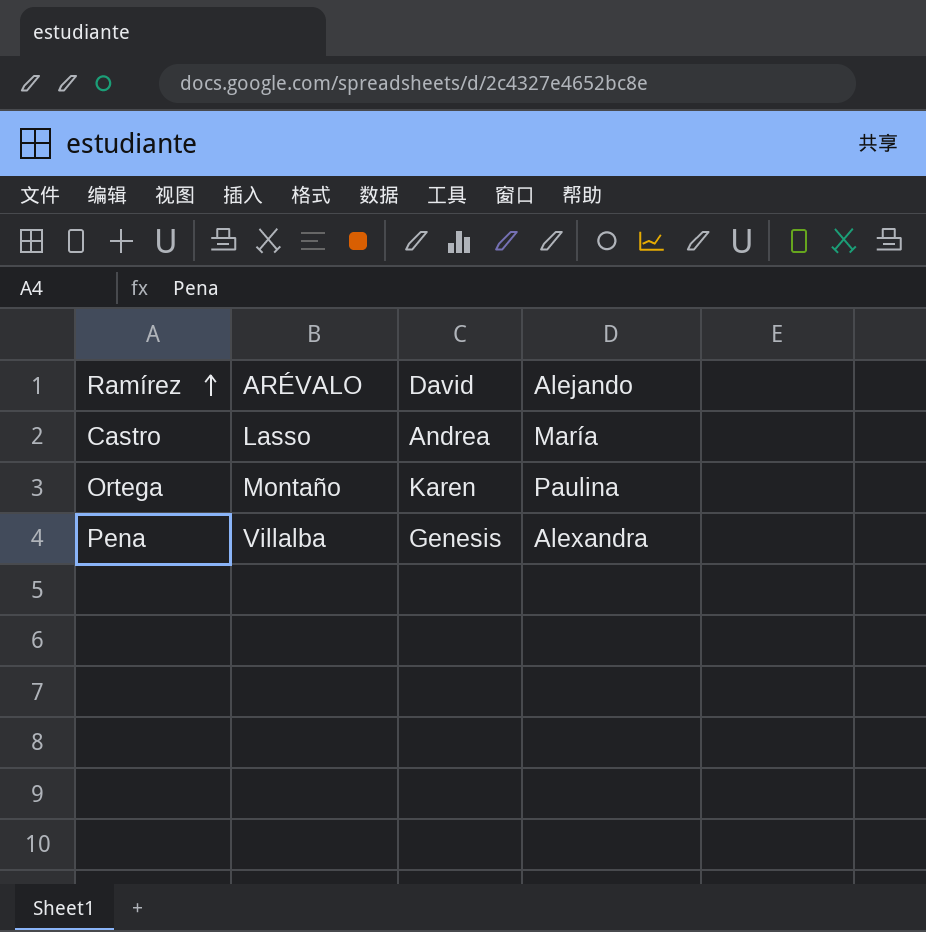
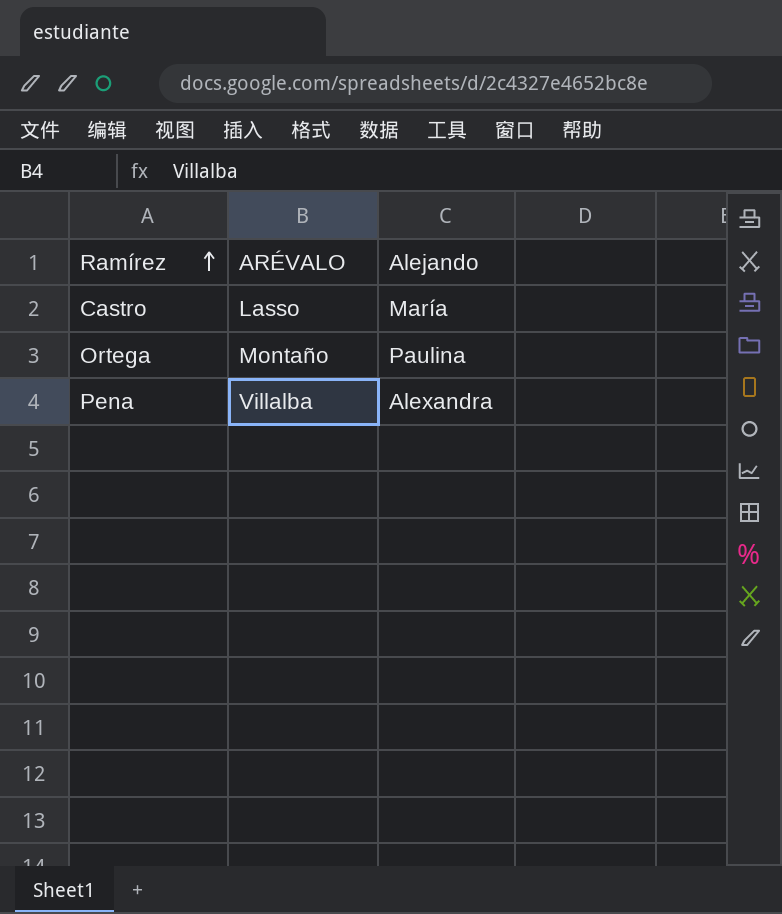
column David | position: 3 -> none

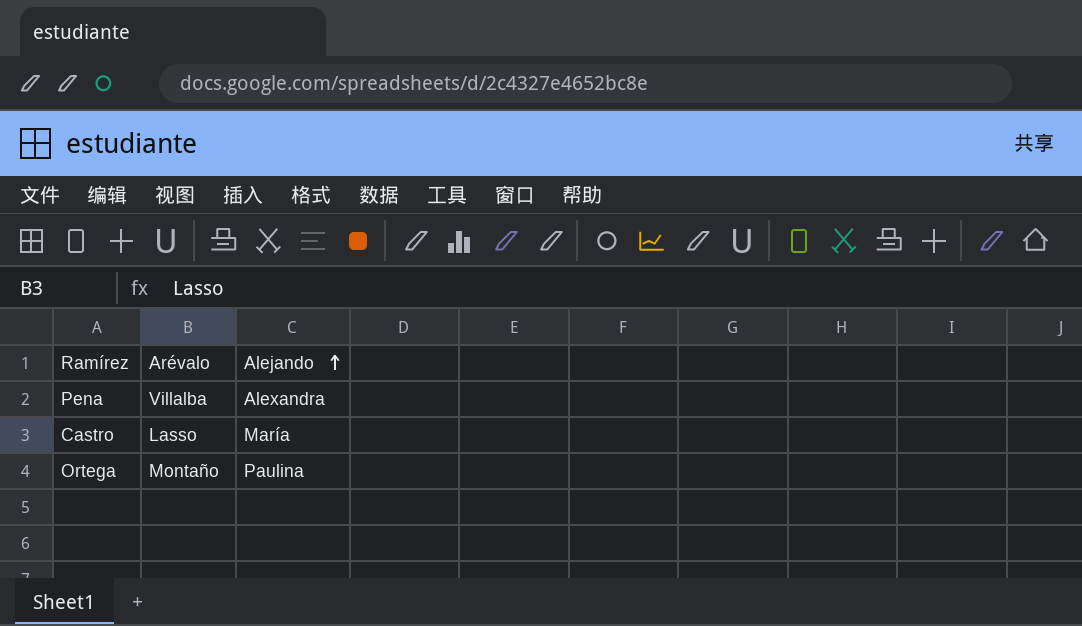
row order: Ramírez ascending -> Alejando ascending
column name: ARÉVALO -> Arévalo

